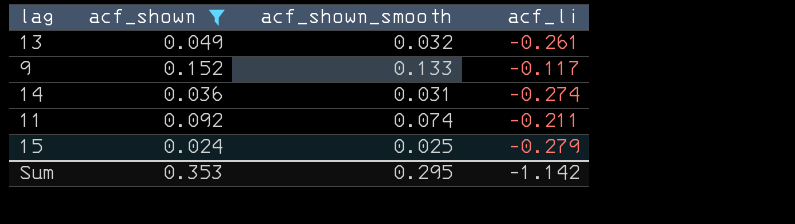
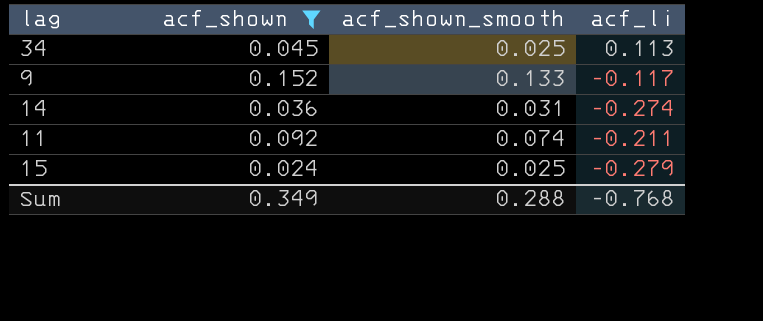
row 13: 0.049 | 0.032 | -0.261 -> none
row 34: none -> 0.045 | 0.025 | 0.113
Sum | acf_shown: 0.353 -> 0.349
Sum | acf_shown_smooth: 0.295 -> 0.288
Sum | acf_li: -1.142 -> -0.768

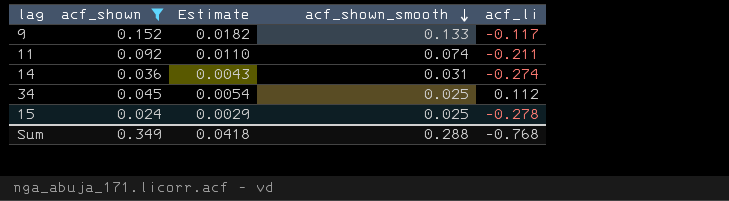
row order: none -> acf_shown_smooth descending
column Estimate | formula: none -> [acf_shown] * 0.12
34 | acf_li: 0.113 -> 0.112
15 | acf_li: -0.279 -> -0.278

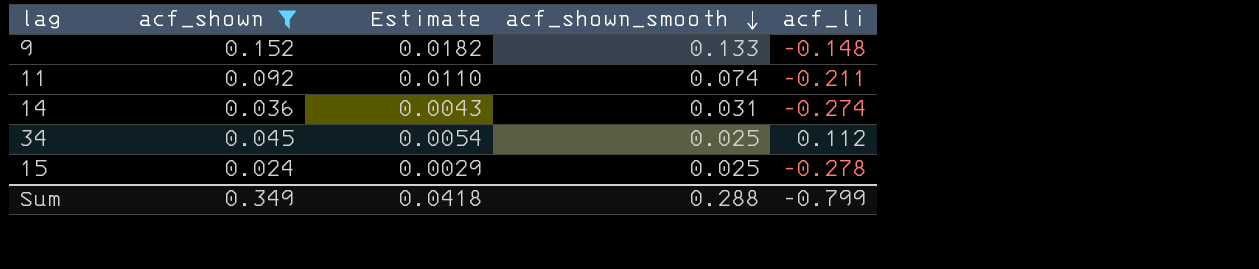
9 | acf_li: -0.117 -> -0.148
Sum | acf_li: -0.768 -> -0.799

